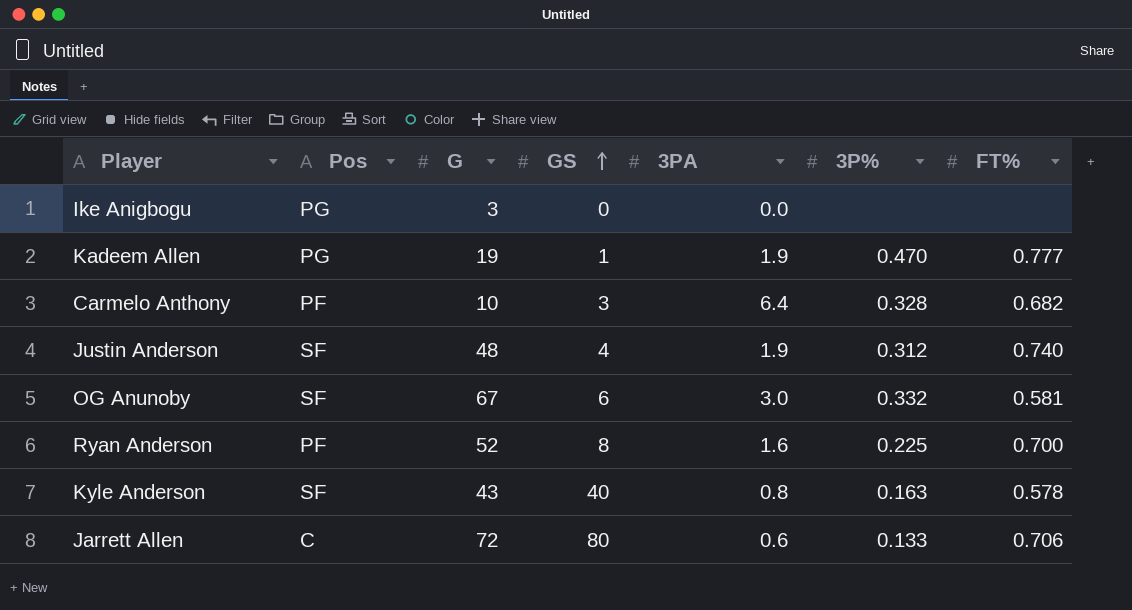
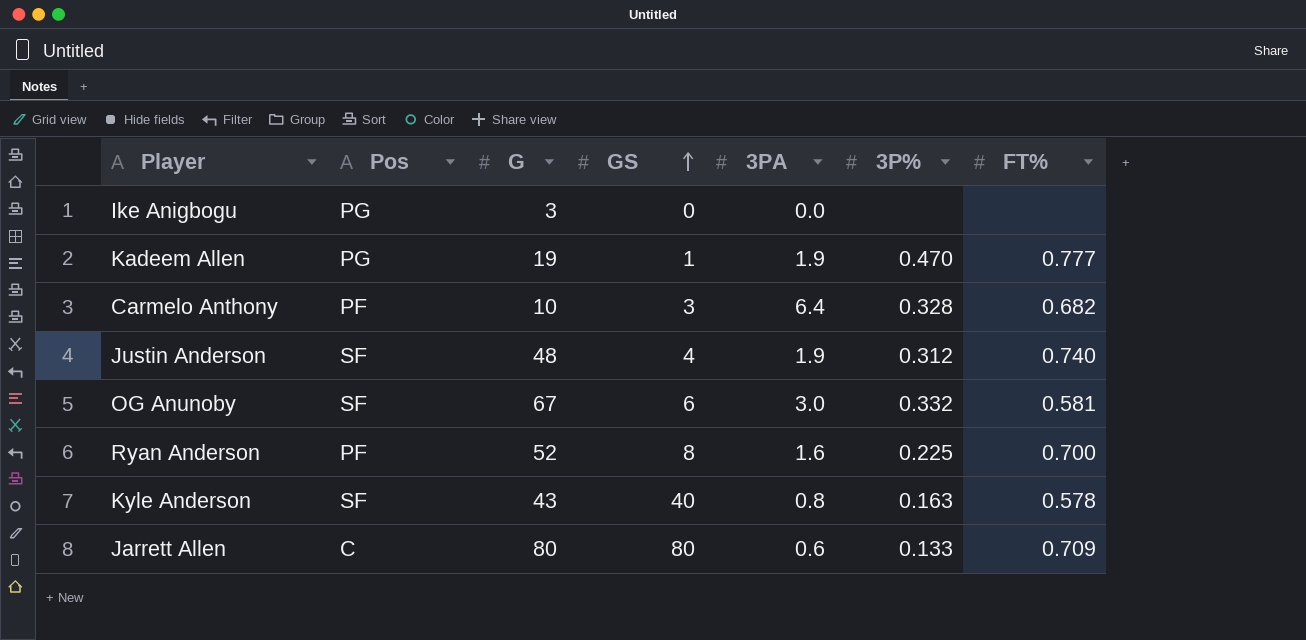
Jarrett Allen | G: 72 -> 80
Jarrett Allen | FT%: 0.706 -> 0.709

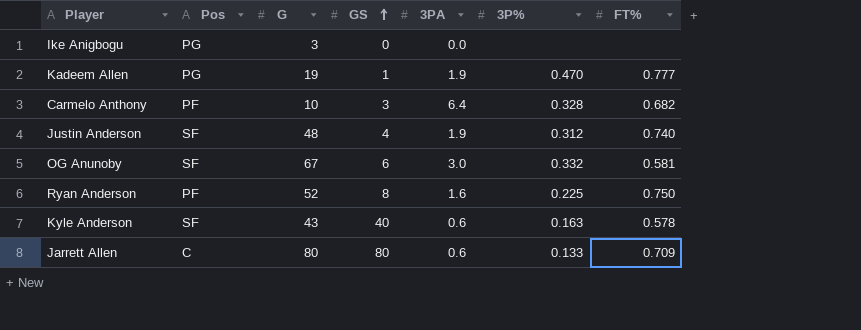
Ryan Anderson | FT%: 0.700 -> 0.750
Kyle Anderson | 3PA: 0.8 -> 0.6

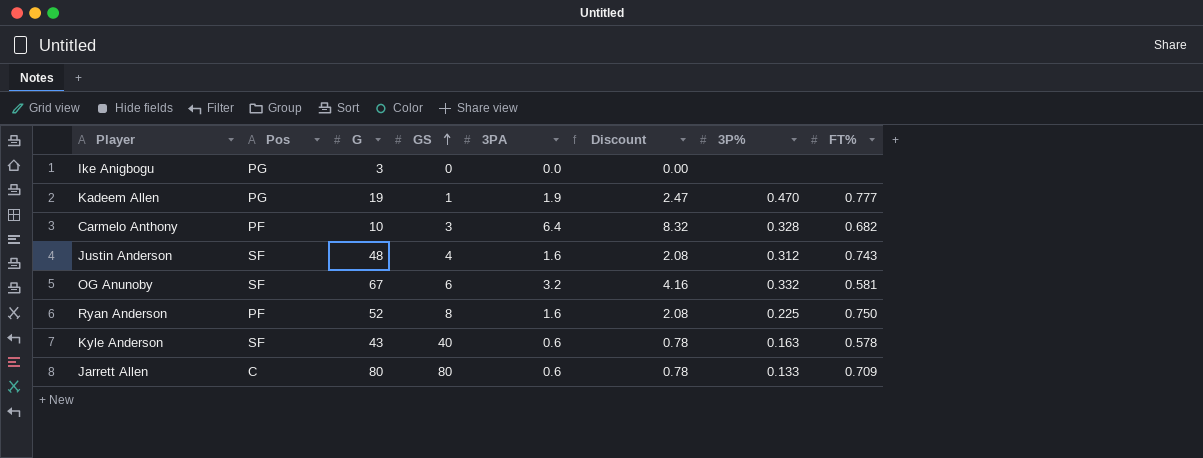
column Discount | formula: none -> [3PA] * 1.3
Justin Anderson | 3PA: 1.9 -> 1.6
Justin Anderson | FT%: 0.740 -> 0.743
OG Anunoby | 3PA: 3.0 -> 3.2

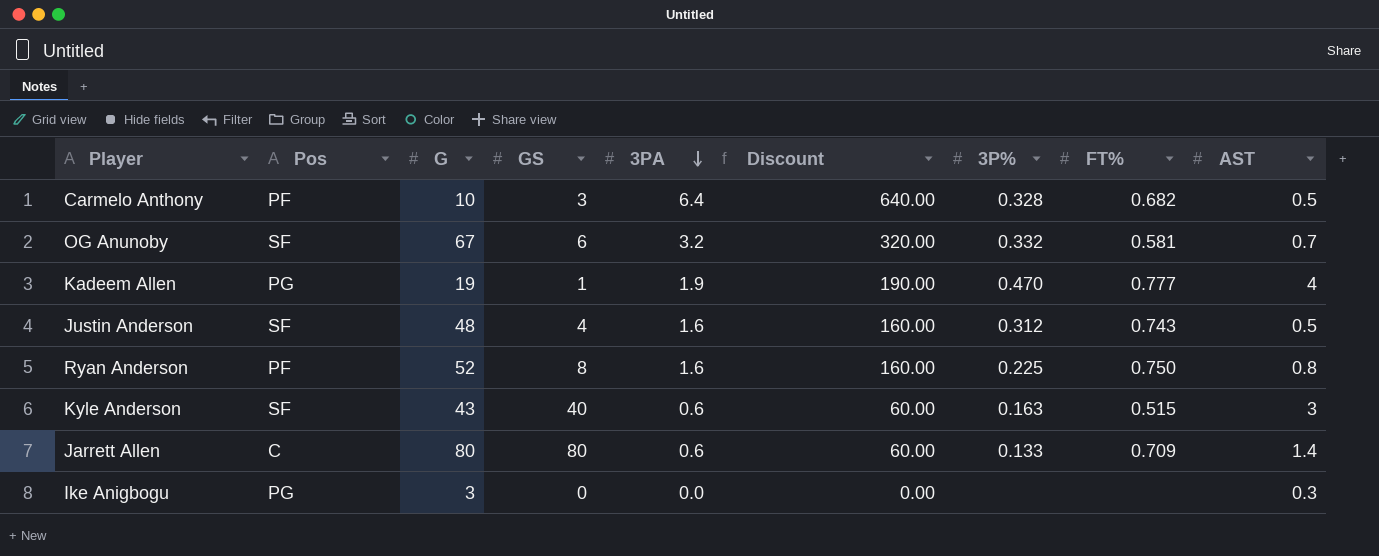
row order: GS ascending -> 3PA descending
column Discount | formula: [3PA] * 1.3 -> [3PA] * 100
column AST | position: none -> 9
Kyle Anderson | FT%: 0.578 -> 0.515

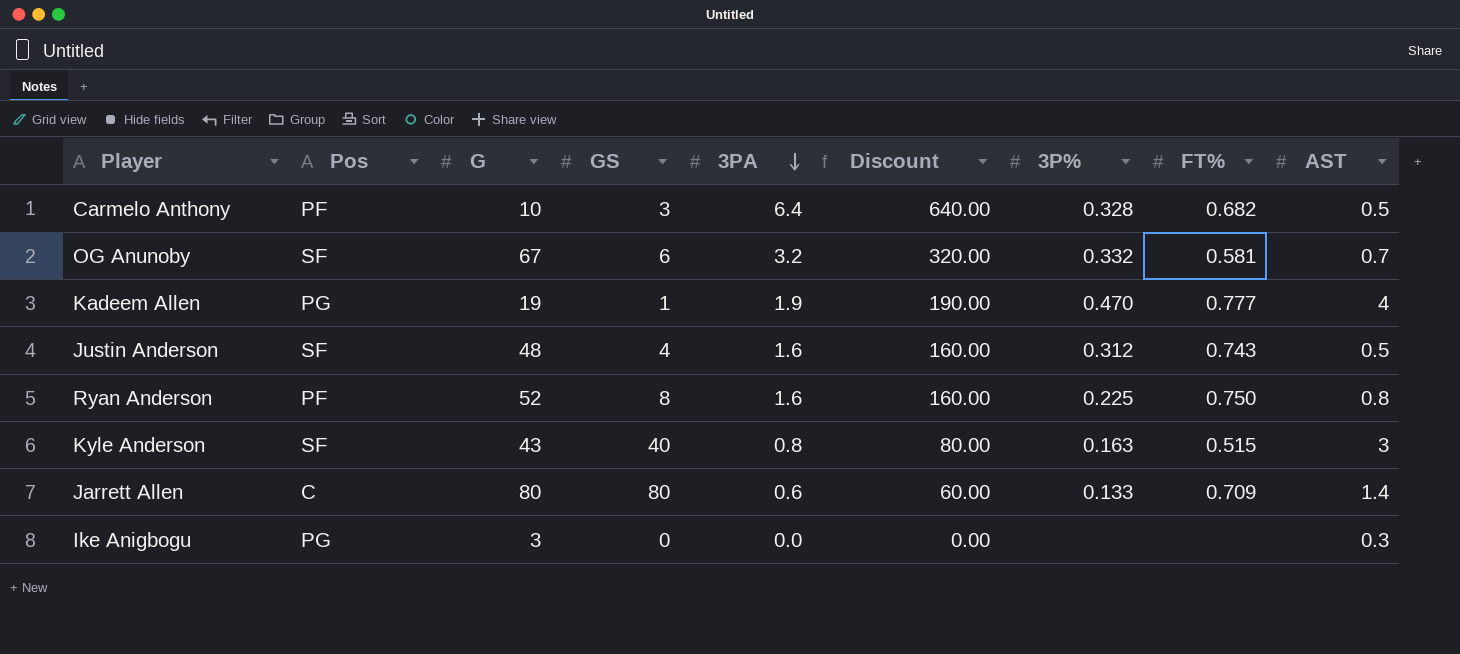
Kyle Anderson | 3PA: 0.6 -> 0.8
Kyle Anderson | Discount: 60.00 -> 80.00

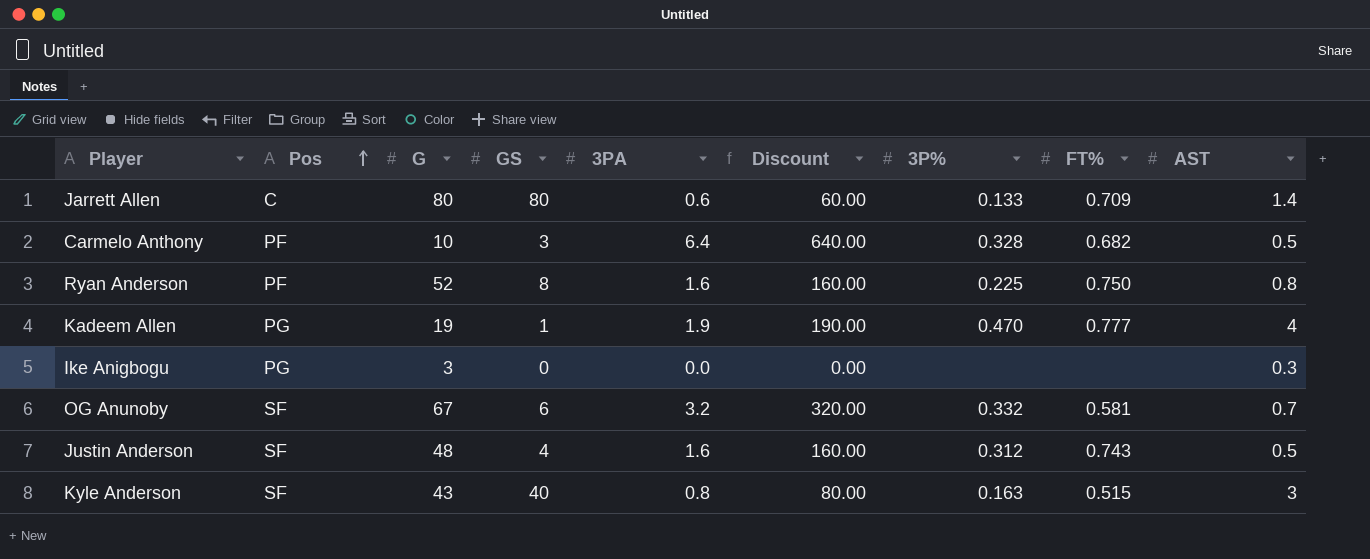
row order: 3PA descending -> Pos ascending

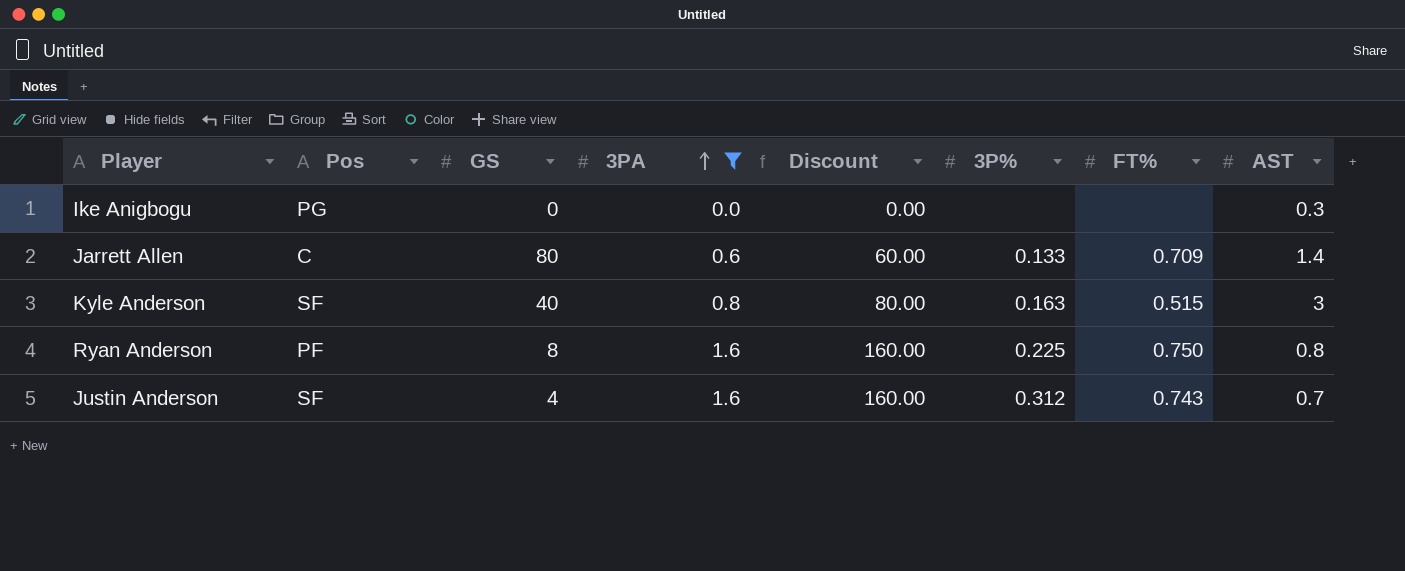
filter: none -> 3PA <= 1.6
row order: Pos ascending -> 3PA ascending
column G | position: 3 -> none
Justin Anderson | AST: 0.5 -> 0.7

